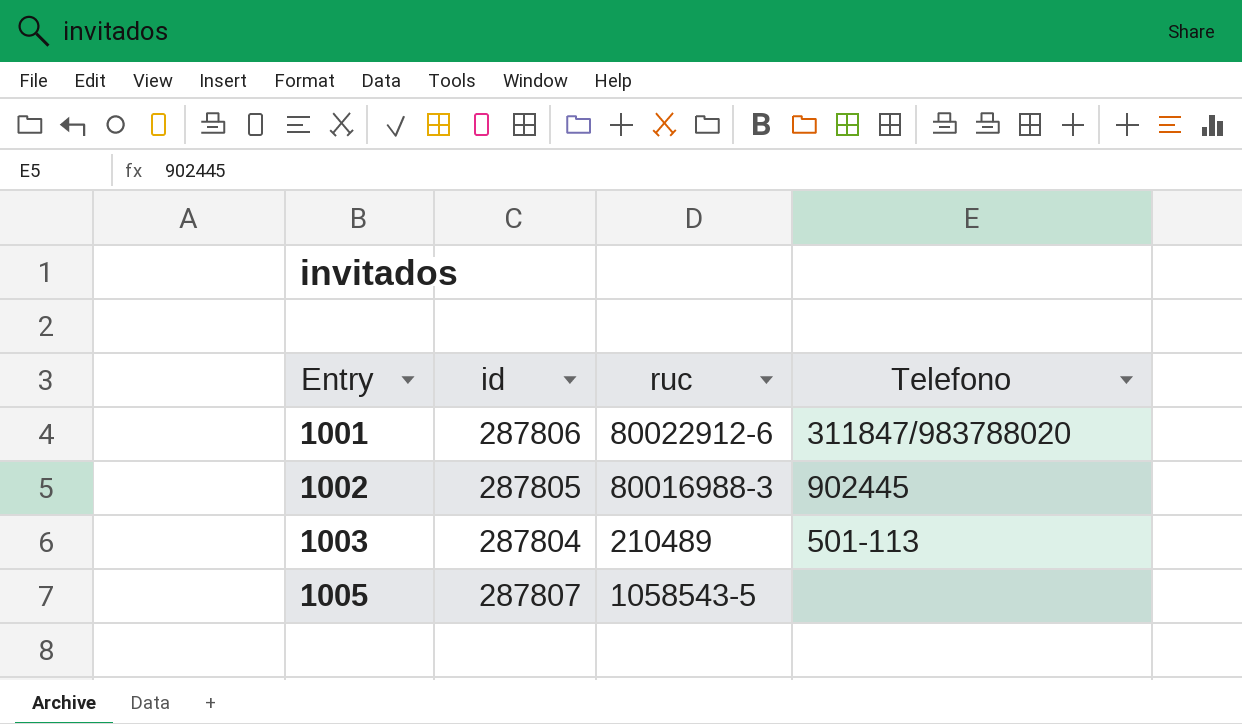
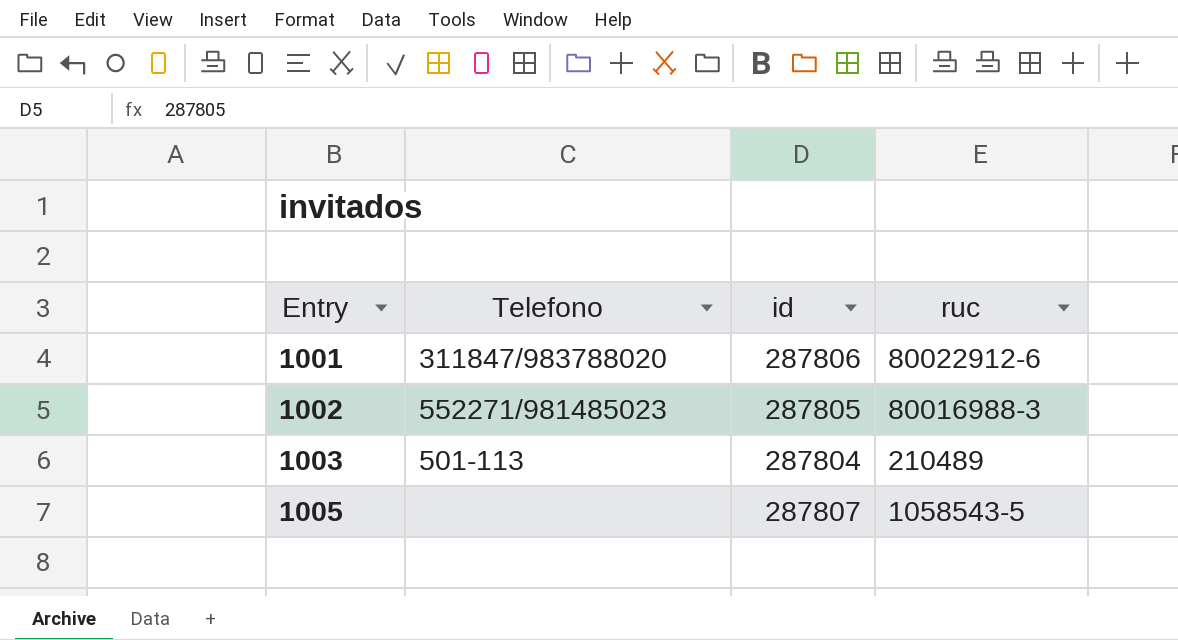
column Telefono | position: 4 -> 2
1002 | Telefono: 902445 -> 552271/981485023

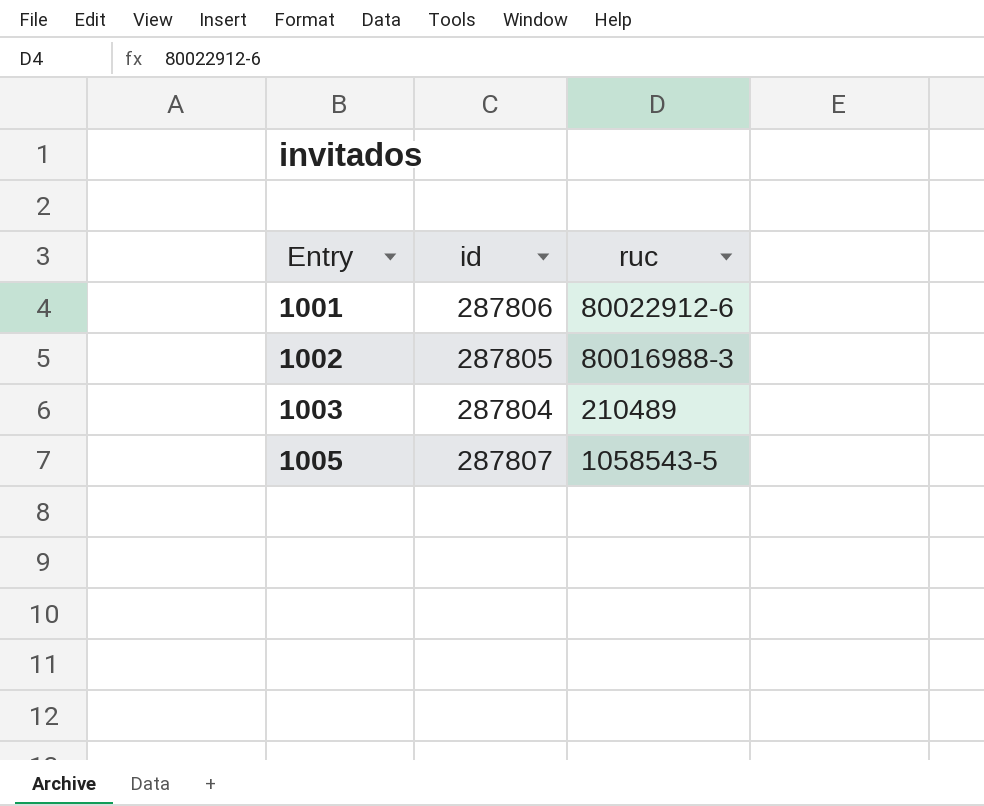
column Telefono | position: 2 -> none

